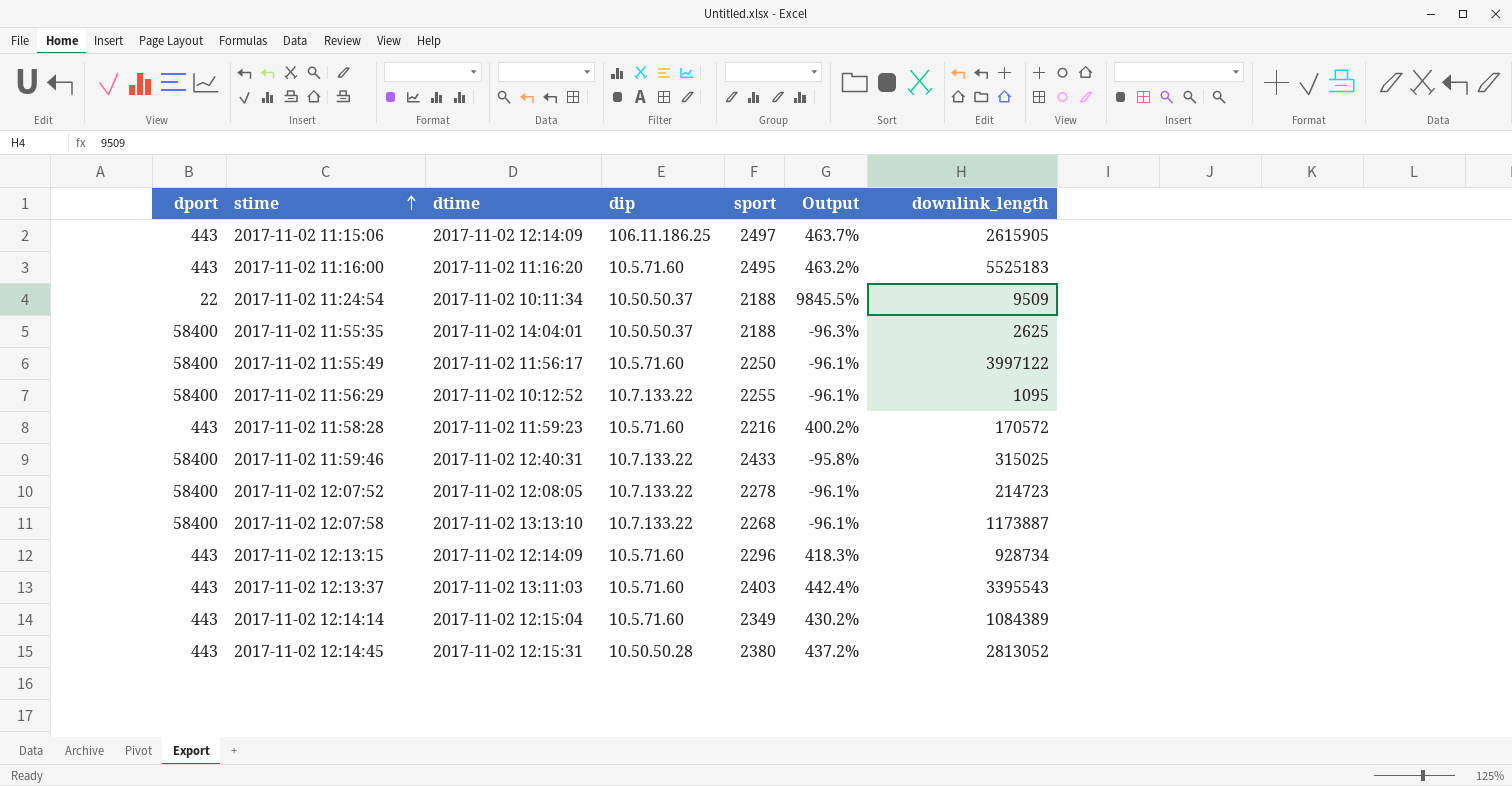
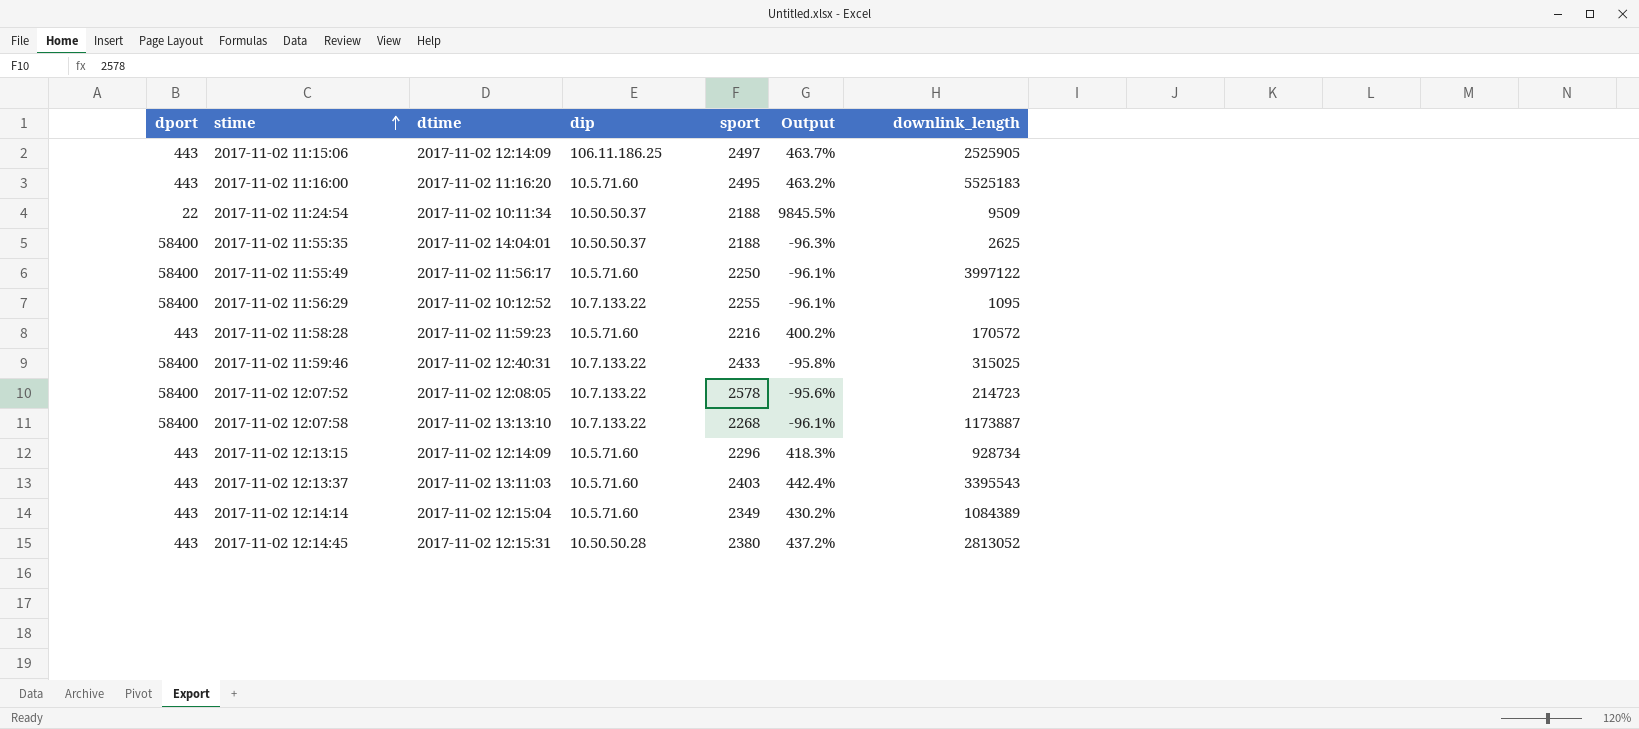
2017-11-02 11:15:06 | downlink_length: 2615905 -> 2525905
2017-11-02 12:07:52 | sport: 2278 -> 2578
2017-11-02 12:07:52 | Output: -96.1% -> -95.6%

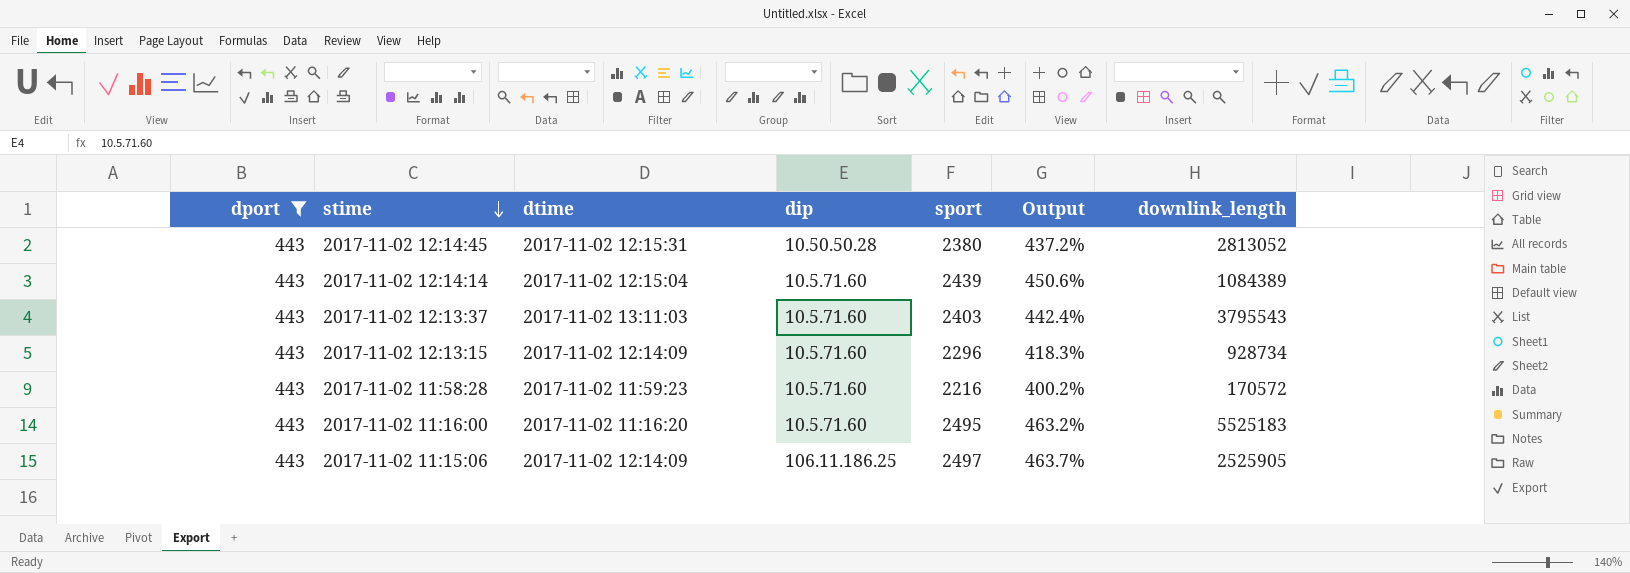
filter: none -> dport = 443
row order: stime ascending -> stime descending
2017-11-02 12:14:14 | sport: 2349 -> 2439
2017-11-02 12:14:14 | Output: 430.2% -> 450.6%
2017-11-02 12:13:37 | downlink_length: 3395543 -> 3795543

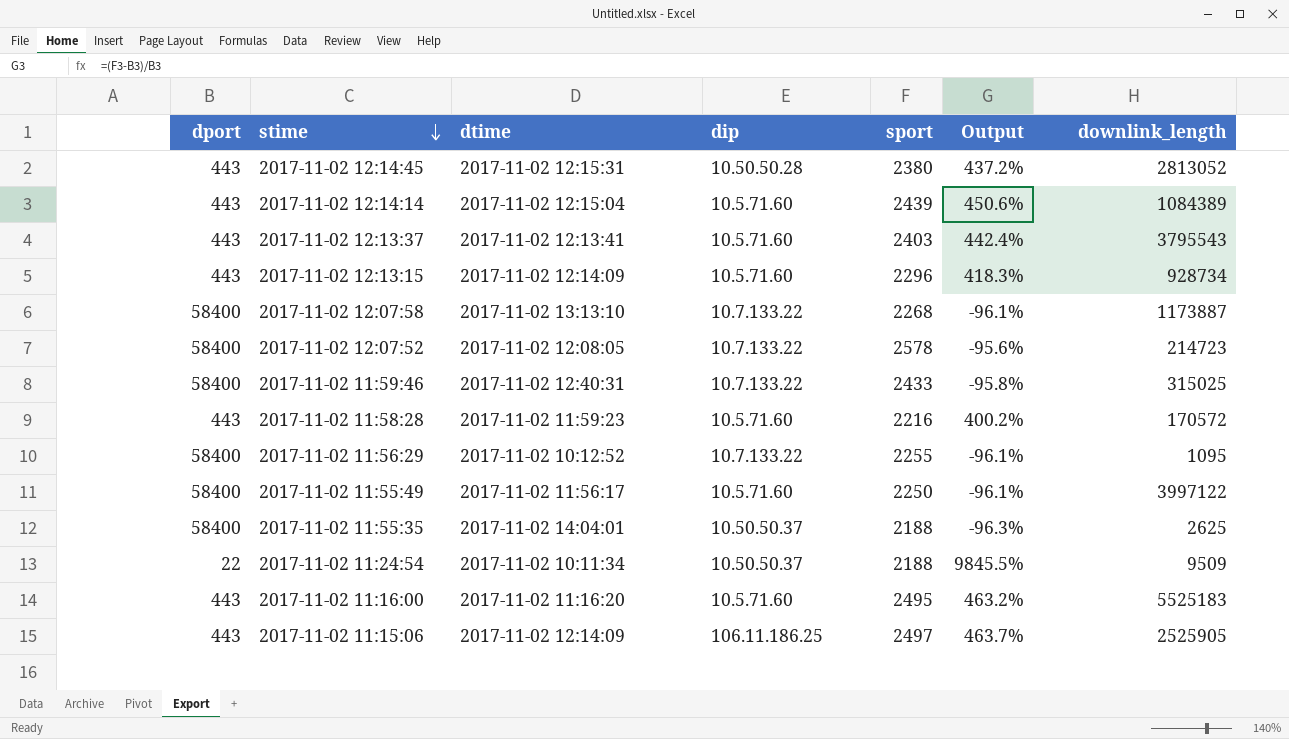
filter: dport = 443 -> none
2017-11-02 12:13:37 | dtime: 2017-11-02 13:11:03 -> 2017-11-02 12:13:41

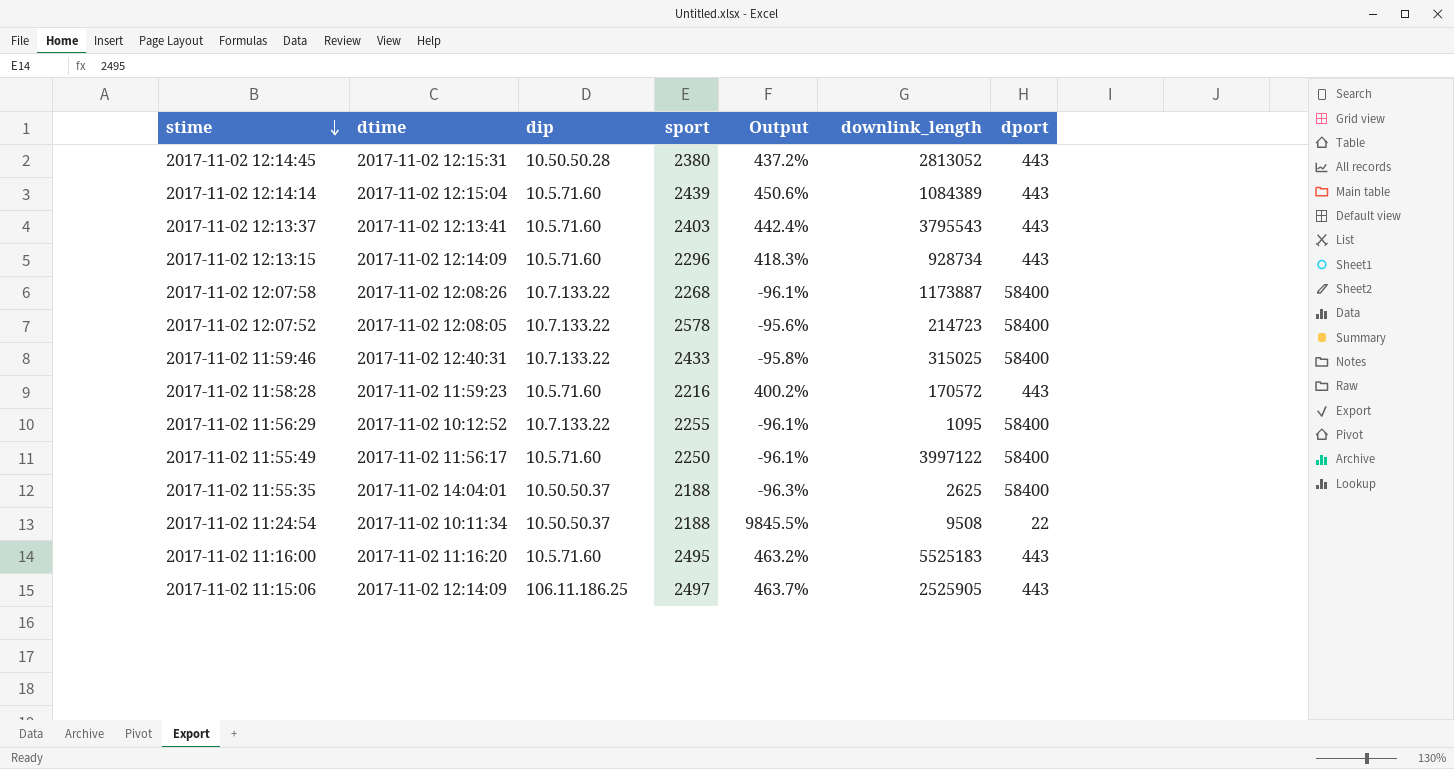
column dport | position: 1 -> 7
2017-11-02 12:07:58 | dtime: 2017-11-02 13:13:10 -> 2017-11-02 12:08:26
2017-11-02 11:24:54 | downlink_length: 9509 -> 9508

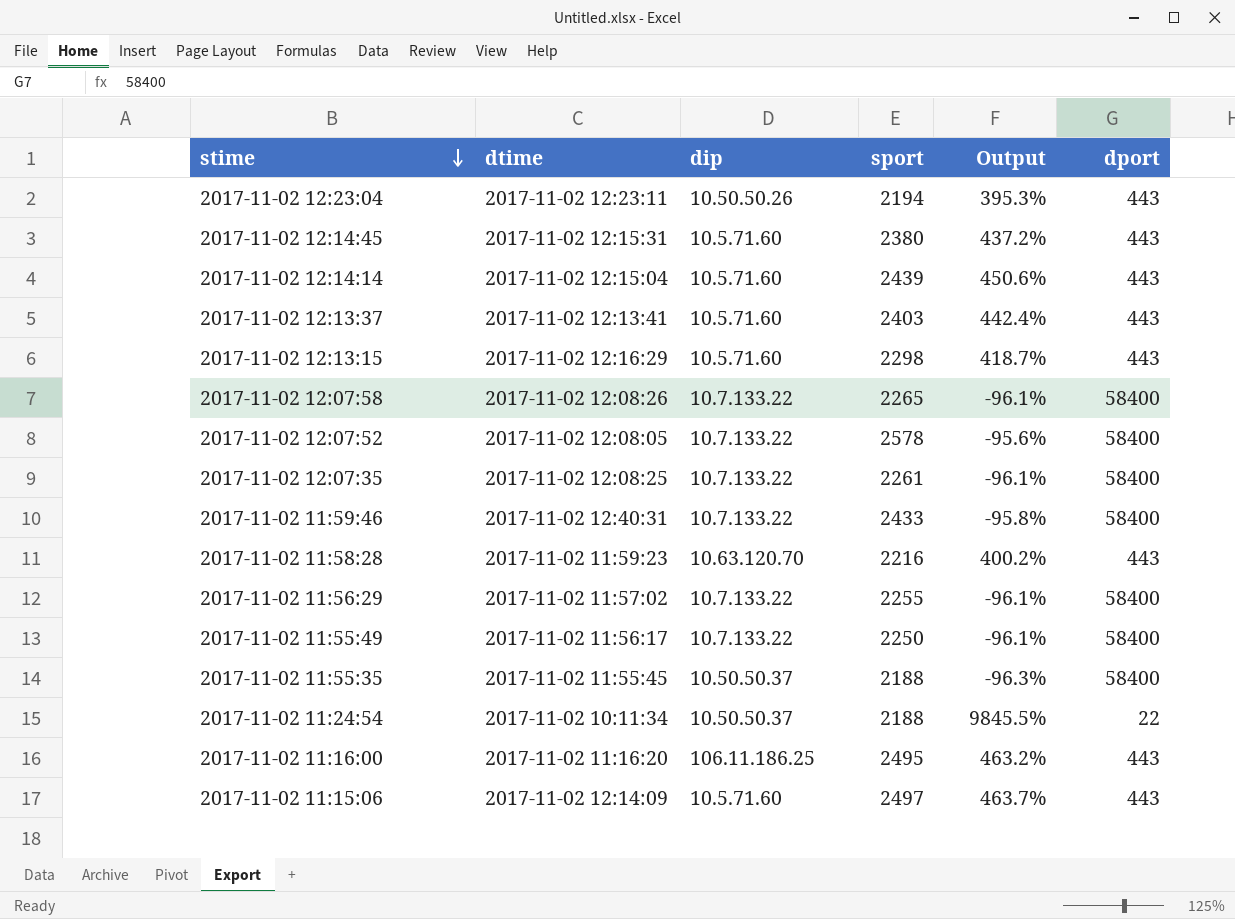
column downlink_length | position: 6 -> none
row 2017-11-02 12:23:04: none -> 2017-11-02 12:23:11 | 10.50.50.26 | 2194 | 395.3% | 443
2017-11-02 12:14:45 | dip: 10.50.50.28 -> 10.5.71.60
2017-11-02 12:13:15 | dtime: 2017-11-02 12:14:09 -> 2017-11-02 12:16:29
2017-11-02 12:13:15 | sport: 2296 -> 2298
2017-11-02 12:13:15 | Output: 418.3% -> 418.7%
2017-11-02 12:07:58 | sport: 2268 -> 2265
row 2017-11-02 12:07:35: none -> 2017-11-02 12:08:25 | 10.7.133.22 | 2261 | -96.1% | 58400
2017-11-02 11:58:28 | dip: 10.5.71.60 -> 10.63.120.70
2017-11-02 11:56:29 | dtime: 2017-11-02 10:12:52 -> 2017-11-02 11:57:02
2017-11-02 11:55:49 | dip: 10.5.71.60 -> 10.7.133.22
2017-11-02 11:55:35 | dtime: 2017-11-02 14:04:01 -> 2017-11-02 11:55:45
2017-11-02 11:16:00 | dip: 10.5.71.60 -> 106.11.186.25
2017-11-02 11:15:06 | dip: 106.11.186.25 -> 10.5.71.60

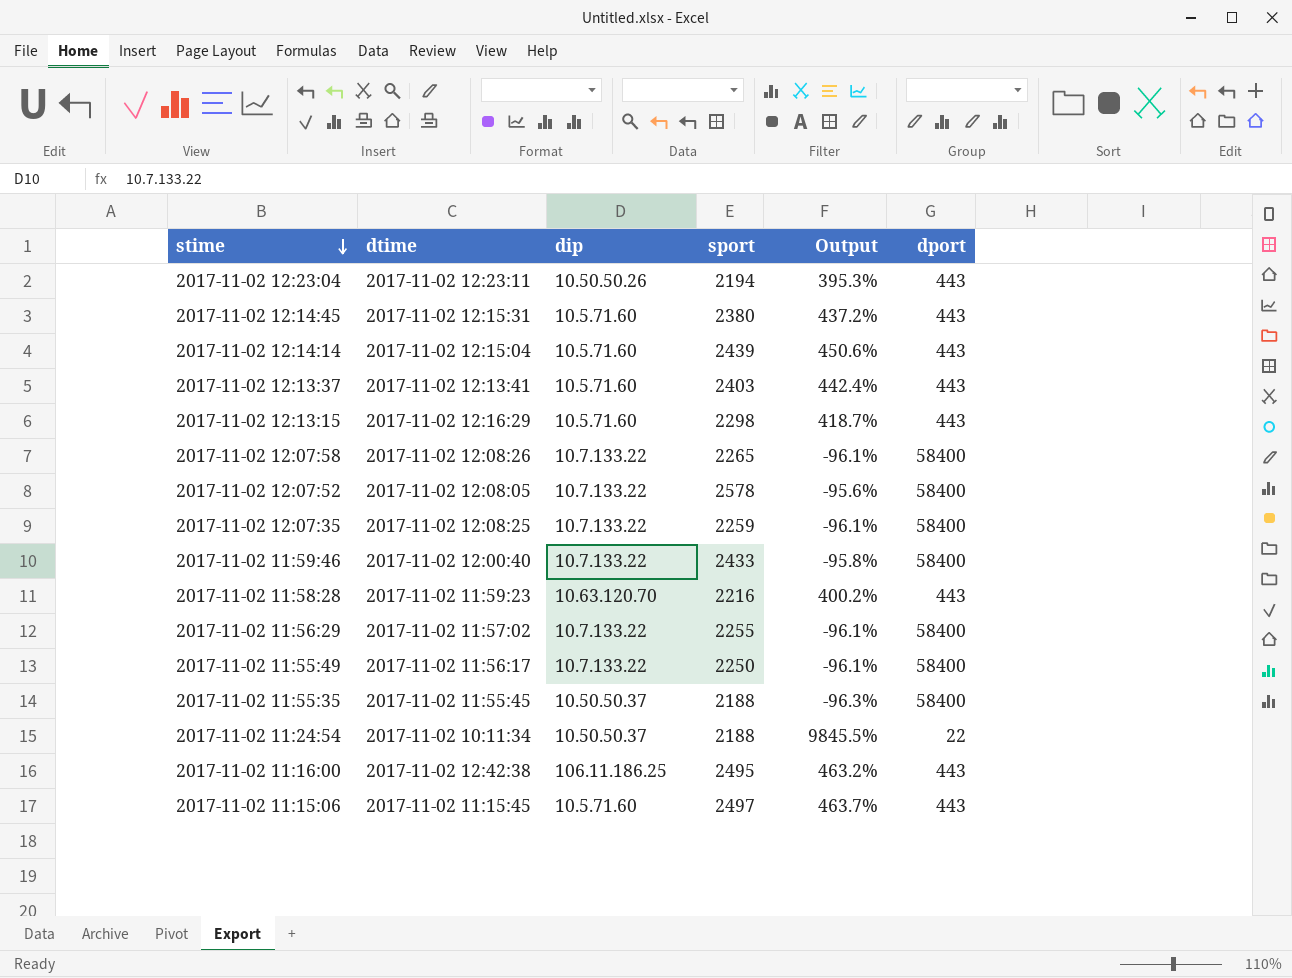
2017-11-02 12:07:35 | sport: 2261 -> 2259
2017-11-02 11:59:46 | dtime: 2017-11-02 12:40:31 -> 2017-11-02 12:00:40
2017-11-02 11:16:00 | dtime: 2017-11-02 11:16:20 -> 2017-11-02 12:42:38
2017-11-02 11:15:06 | dtime: 2017-11-02 12:14:09 -> 2017-11-02 11:15:45

